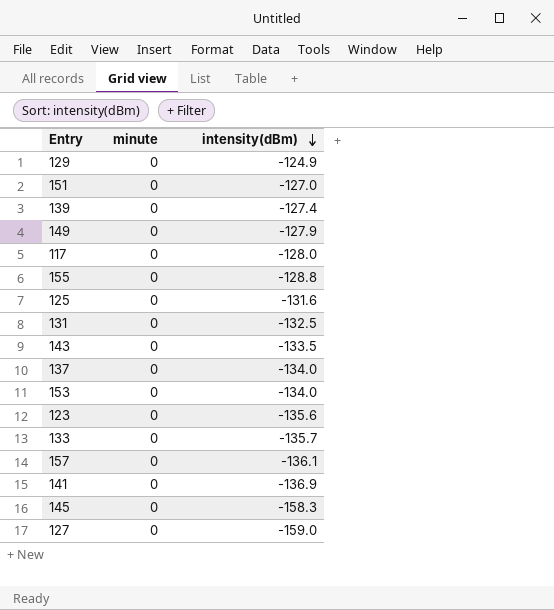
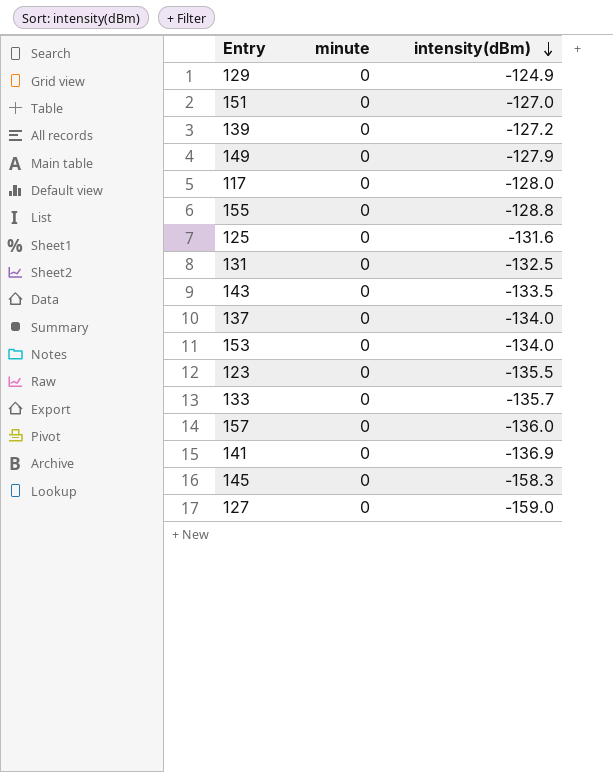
139 | intensity(dBm): -127.4 -> -127.2
123 | intensity(dBm): -135.6 -> -135.5
157 | intensity(dBm): -136.1 -> -136.0

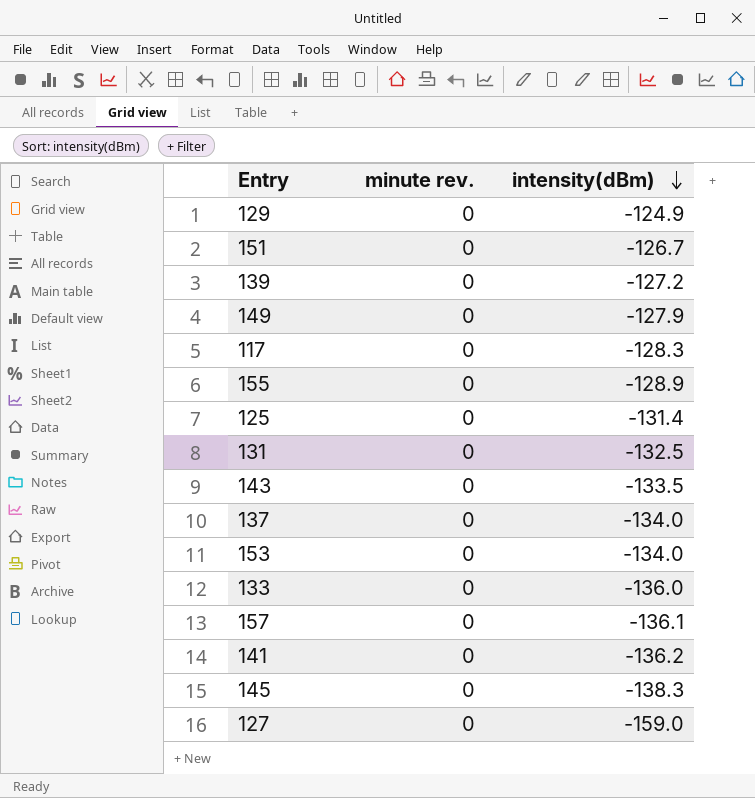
column name: minute -> minute rev.
row 123: 0 | -135.5 -> none
151 | intensity(dBm): -127.0 -> -126.7
117 | intensity(dBm): -128.0 -> -128.3
155 | intensity(dBm): -128.8 -> -128.9
125 | intensity(dBm): -131.6 -> -131.4
133 | intensity(dBm): -135.7 -> -136.0
157 | intensity(dBm): -136.0 -> -136.1
141 | intensity(dBm): -136.9 -> -136.2
145 | intensity(dBm): -158.3 -> -138.3

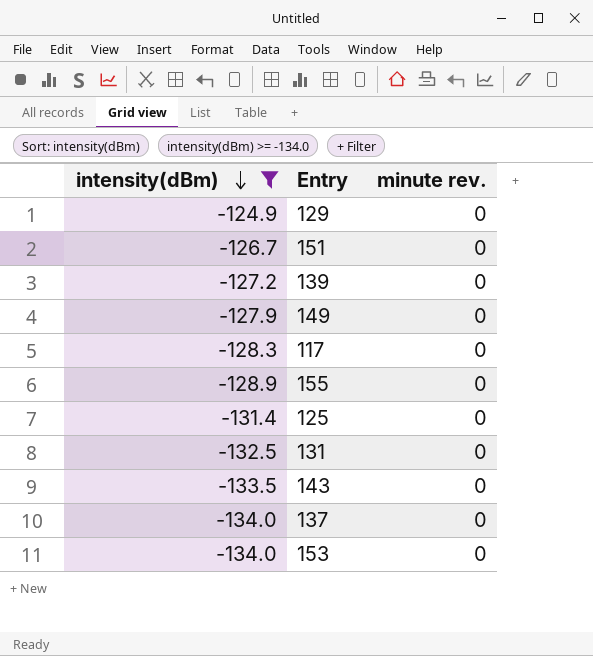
filter: none -> intensity(dBm) >= -134.0
column intensity(dBm) | position: 3 -> 1

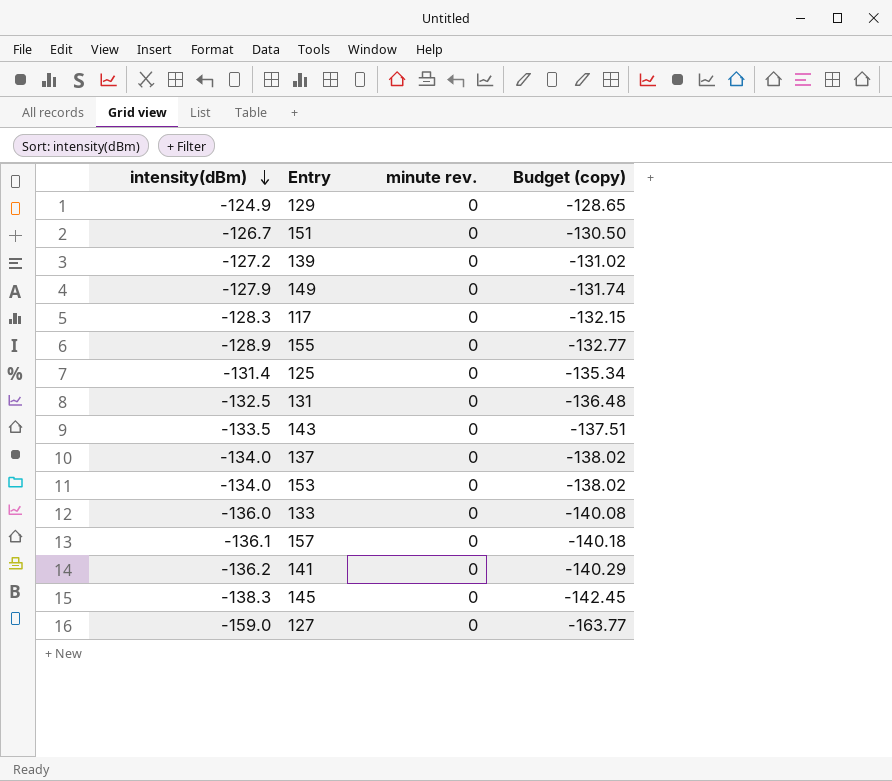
filter: intensity(dBm) >= -134.0 -> none
column Budget (copy) | formula: none -> [intensity(dBm)] * 1.03

